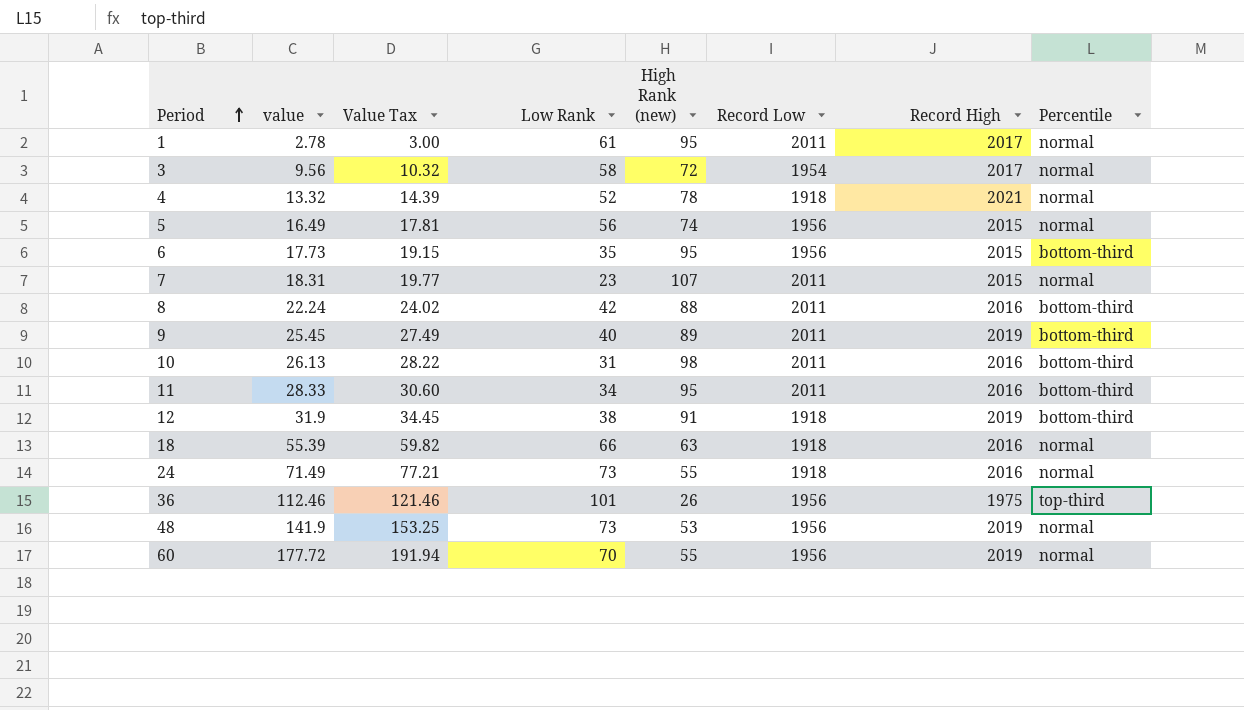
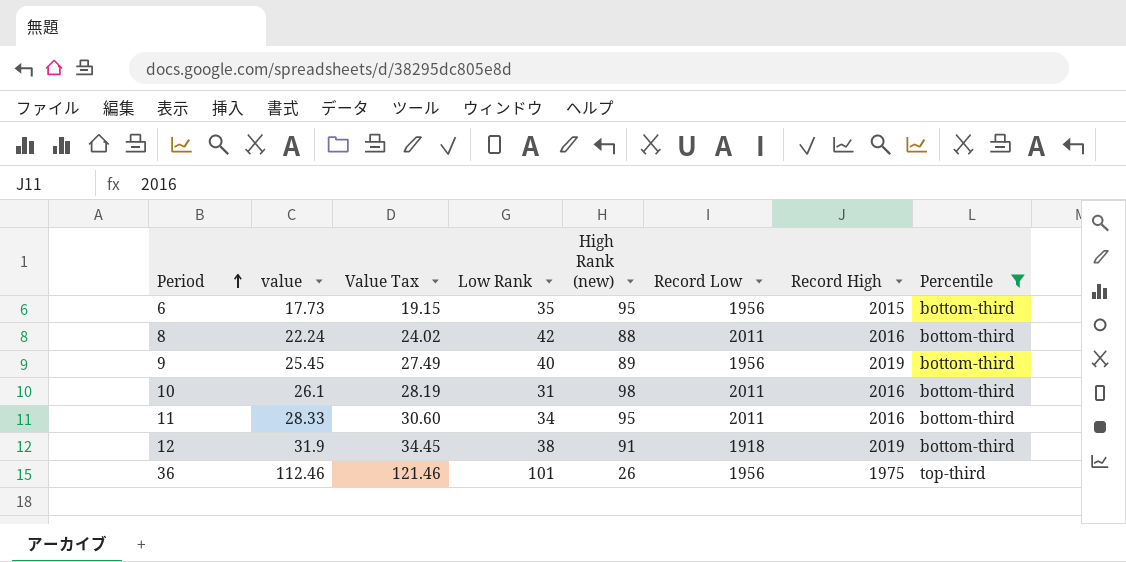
filter: none -> Percentile != normal
9 | Record Low: 2011 -> 1956
10 | value: 26.13 -> 26.1
10 | Value Tax: 28.22 -> 28.19

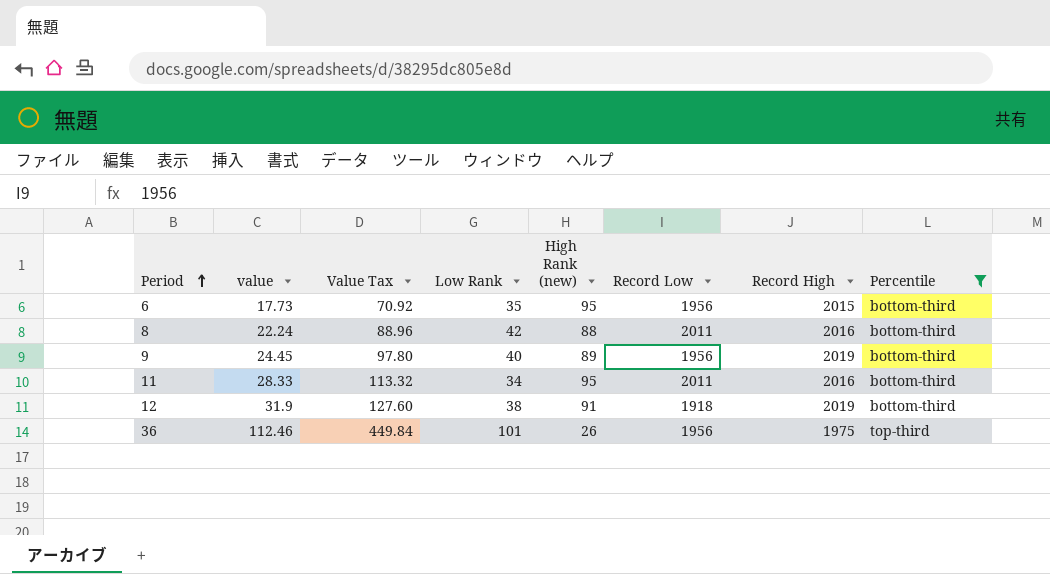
column Value Tax | formula: [value] * 1.08 -> [value] * 4
row 10: 26.1 | 28.19 | 31 | 98 | 2011 | 2016 | bottom-third -> none
9 | value: 25.45 -> 24.45

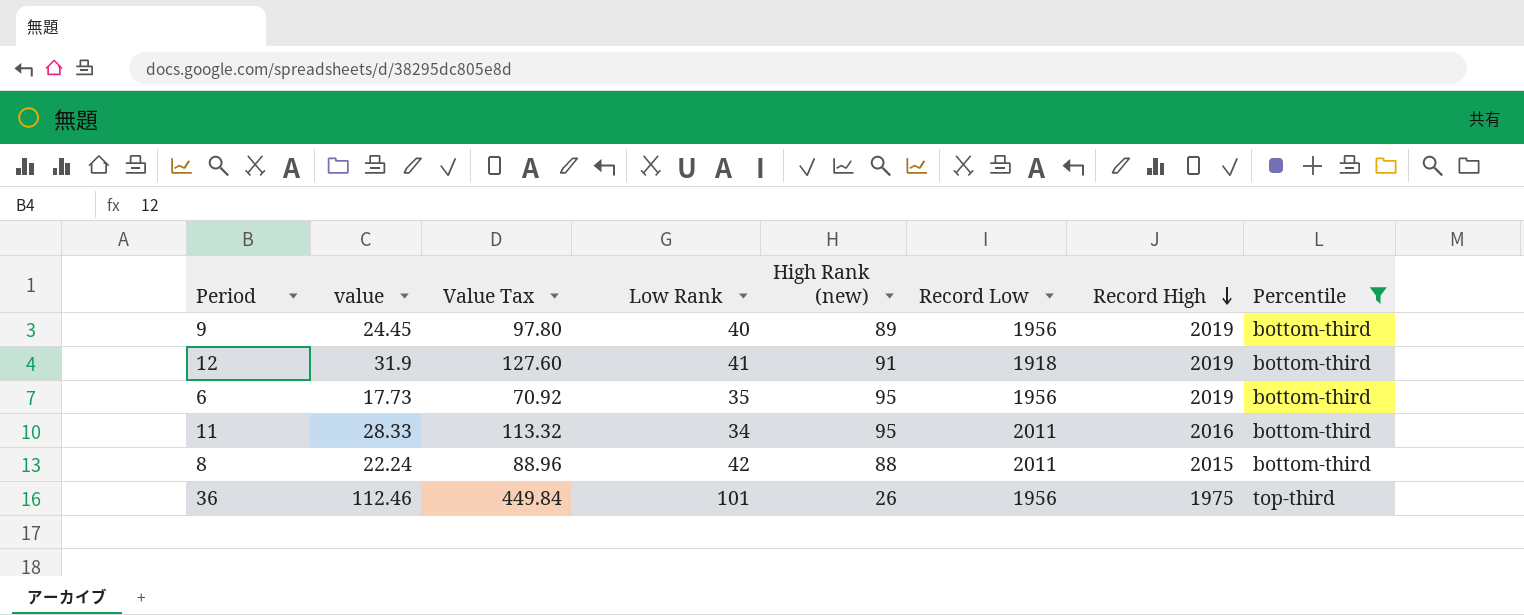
row order: Period ascending -> Record High descending
12 | Low Rank: 38 -> 41
6 | Record High: 2015 -> 2019
8 | Record High: 2016 -> 2015

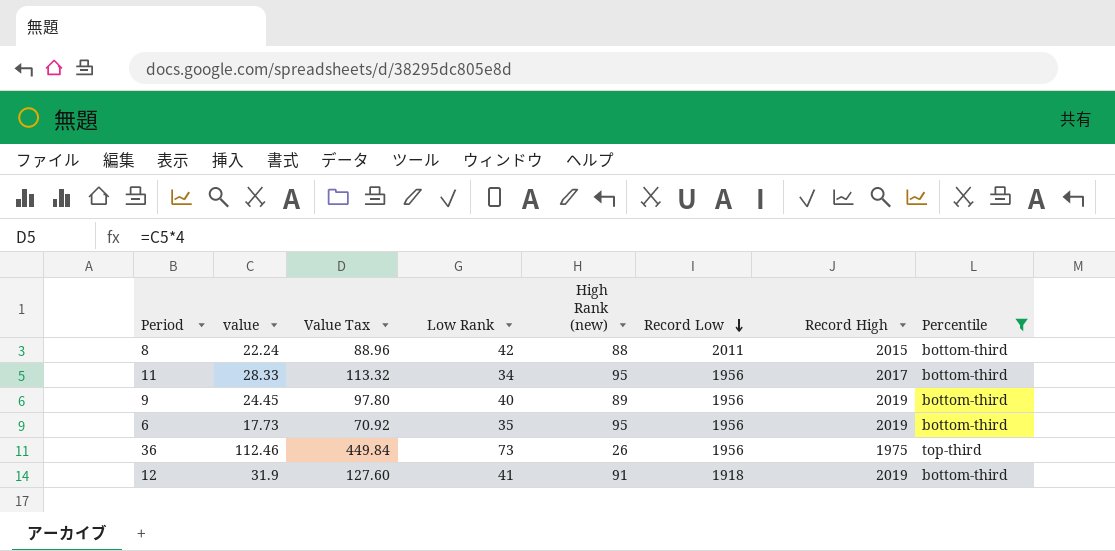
row order: Record High descending -> Record Low descending
11 | Record Low: 2011 -> 1956
11 | Record High: 2016 -> 2017
36 | Low Rank: 101 -> 73

